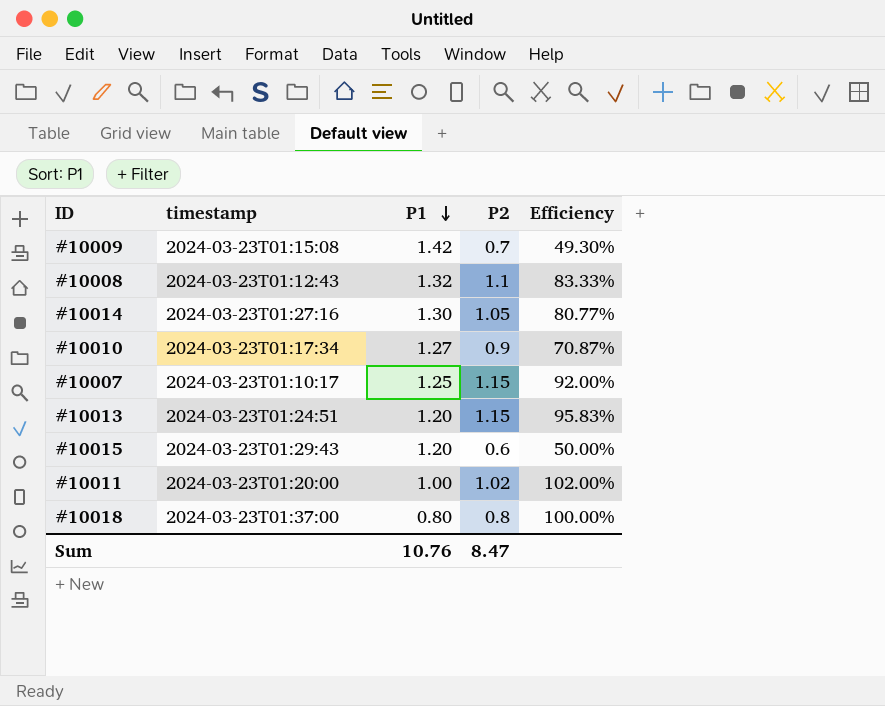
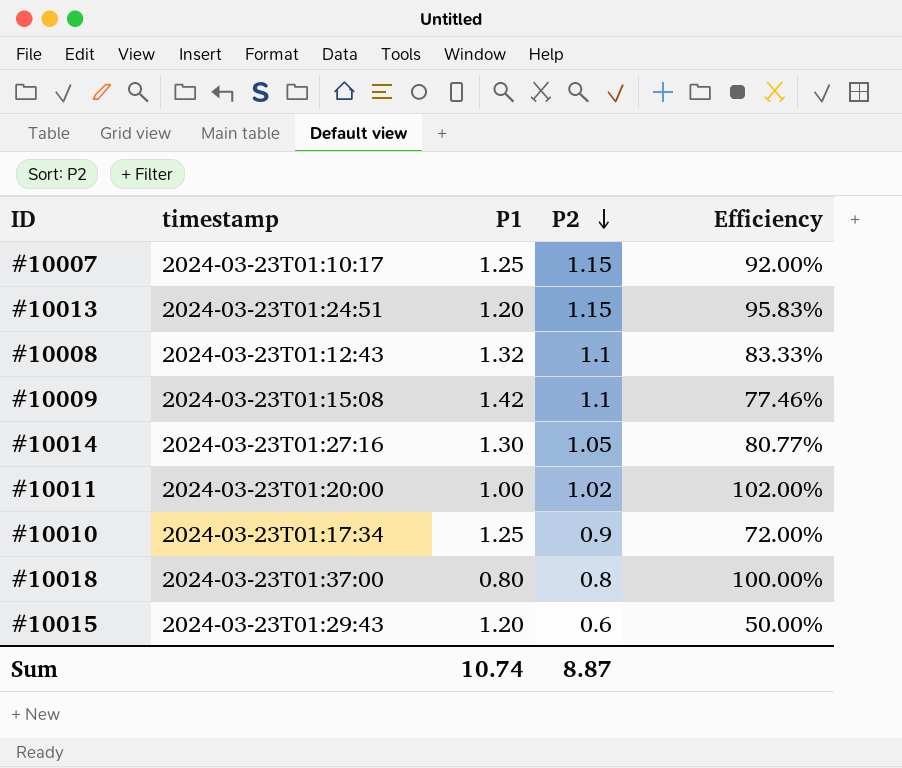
row order: P1 descending -> P2 descending
#10009 | P2: 0.7 -> 1.1
#10009 | Efficiency: 49.30% -> 77.46%
#10010 | P1: 1.27 -> 1.25
#10010 | Efficiency: 70.87% -> 72.00%
Sum | P1: 10.76 -> 10.74
Sum | P2: 8.47 -> 8.87

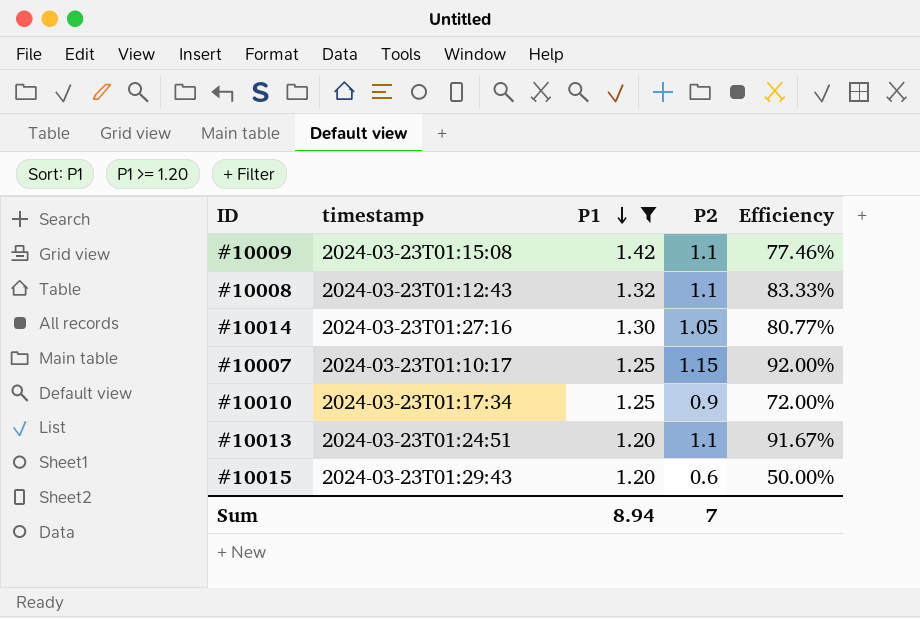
filter: none -> P1 >= 1.20
row order: P2 descending -> P1 descending
#10013 | P2: 1.15 -> 1.1
#10013 | Efficiency: 95.83% -> 91.67%
Sum | P1: 10.74 -> 8.94
Sum | P2: 8.87 -> 7

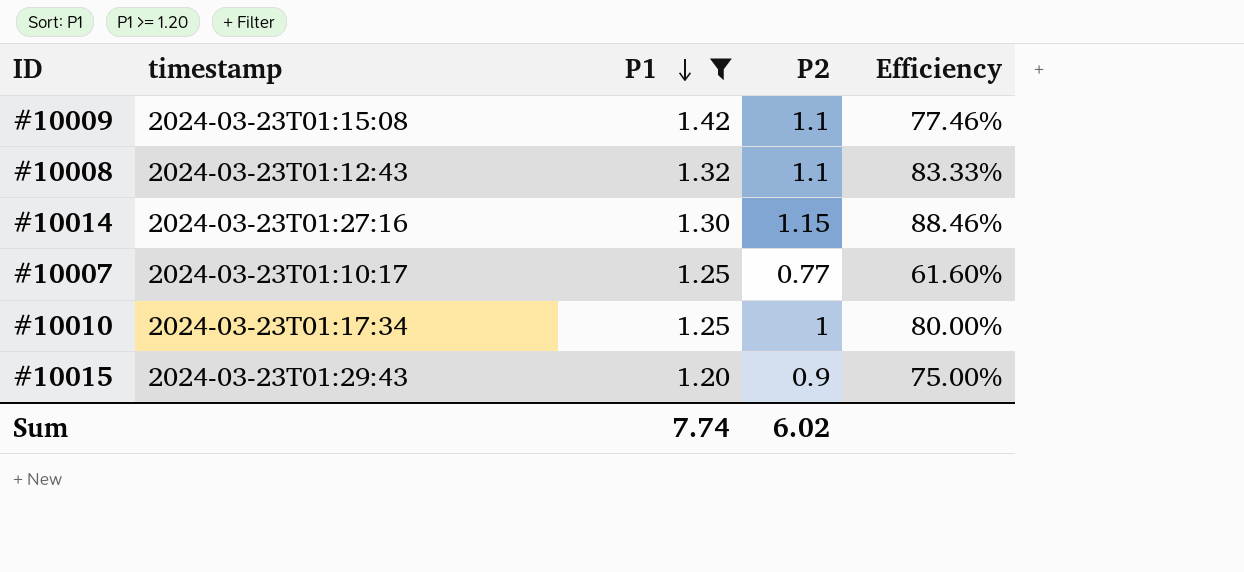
row #10013: 2024-03-23T01:24:51 | 1.20 | 1.1 | 91.67% -> none
#10014 | P2: 1.05 -> 1.15
#10014 | Efficiency: 80.77% -> 88.46%
#10007 | P2: 1.15 -> 0.77
#10007 | Efficiency: 92.00% -> 61.60%
#10010 | P2: 0.9 -> 1
#10010 | Efficiency: 72.00% -> 80.00%
#10015 | P2: 0.6 -> 0.9
#10015 | Efficiency: 50.00% -> 75.00%
Sum | P1: 8.94 -> 7.74
Sum | P2: 7 -> 6.02

